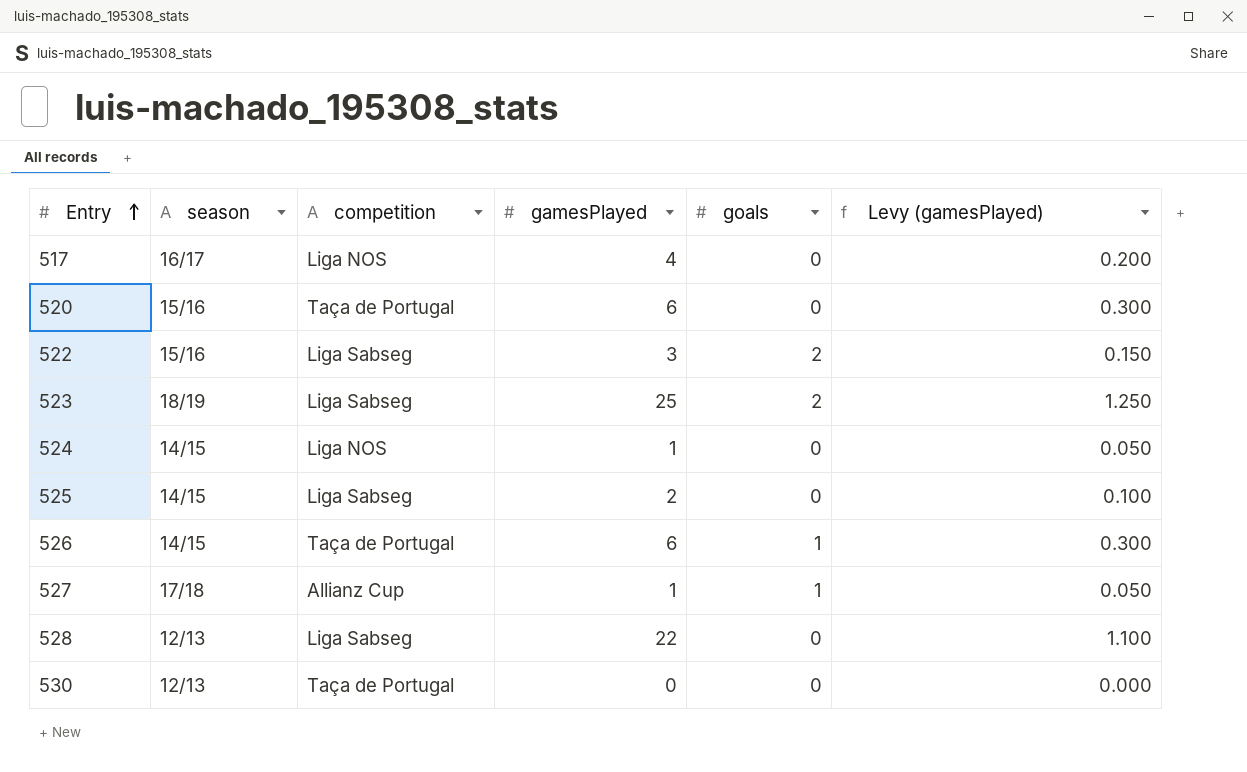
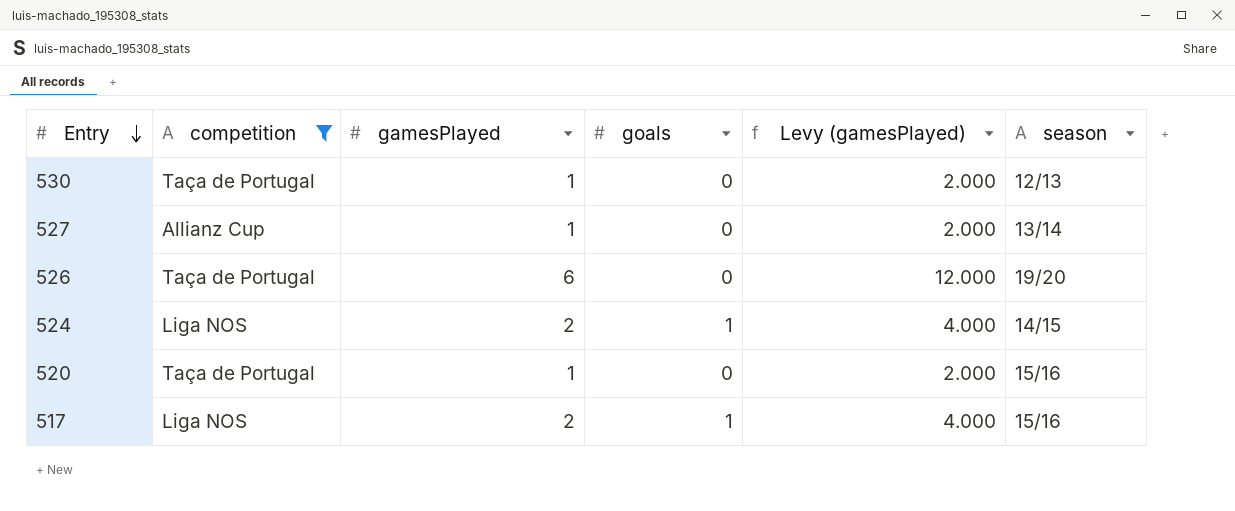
filter: none -> competition != Liga Sabseg
row order: Entry ascending -> Entry descending
column Levy (gamesPlayed) | formula: [gamesPlayed] * 0.05 -> [gamesPlayed] * 2
column season | position: 2 -> 6
530 | gamesPlayed: 0 -> 1
527 | goals: 1 -> 0
527 | season: 17/18 -> 13/14
526 | goals: 1 -> 0
526 | season: 14/15 -> 19/20
524 | gamesPlayed: 1 -> 2
524 | goals: 0 -> 1
520 | gamesPlayed: 6 -> 1
517 | gamesPlayed: 4 -> 2
517 | goals: 0 -> 1
517 | season: 16/17 -> 15/16

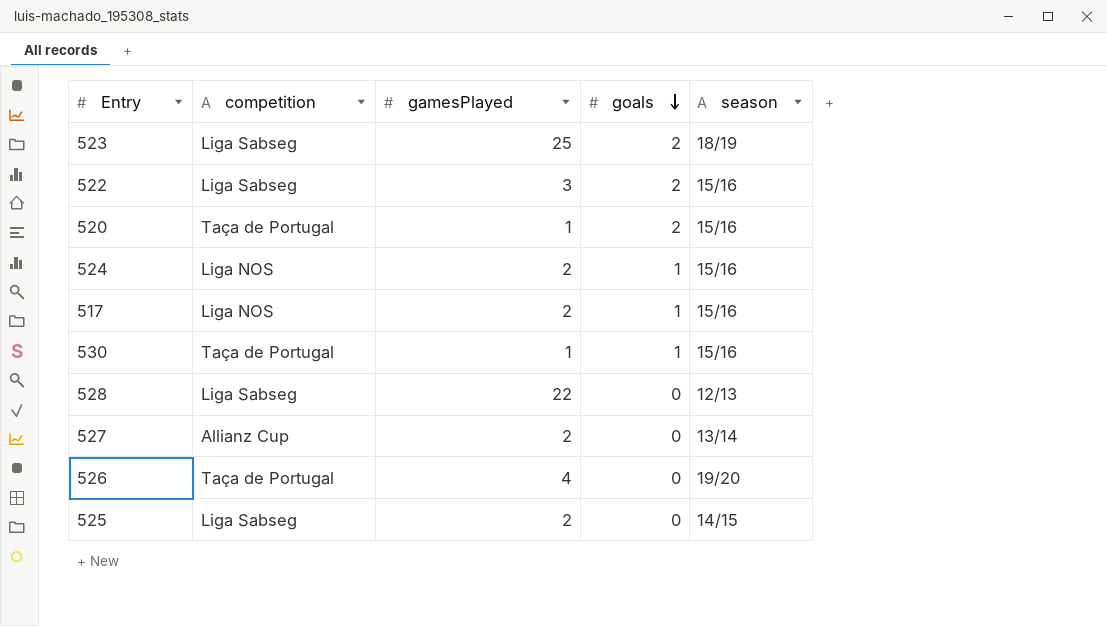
filter: competition != Liga Sabseg -> none
row order: Entry descending -> goals descending
column Levy (gamesPlayed) | formula: [gamesPlayed] * 2 -> none
520 | goals: 0 -> 2
524 | season: 14/15 -> 15/16
530 | goals: 0 -> 1
530 | season: 12/13 -> 15/16
527 | gamesPlayed: 1 -> 2
526 | gamesPlayed: 6 -> 4

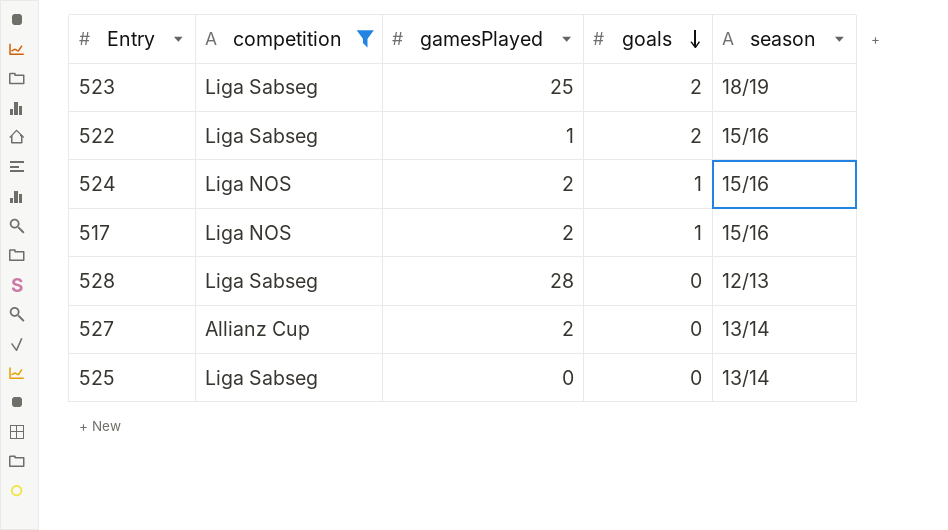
filter: none -> competition != Taça de Portugal
522 | gamesPlayed: 3 -> 1
528 | gamesPlayed: 22 -> 28
525 | gamesPlayed: 2 -> 0
525 | season: 14/15 -> 13/14

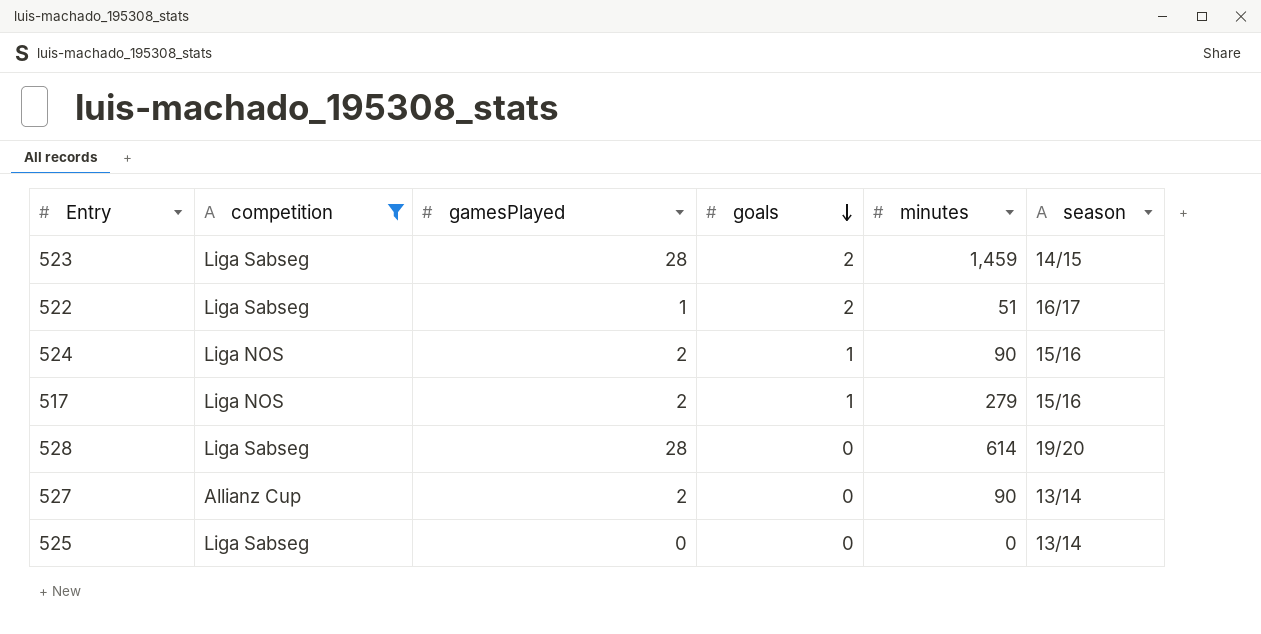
column minutes | position: none -> 5
523 | gamesPlayed: 25 -> 28
523 | season: 18/19 -> 14/15
522 | season: 15/16 -> 16/17
528 | season: 12/13 -> 19/20

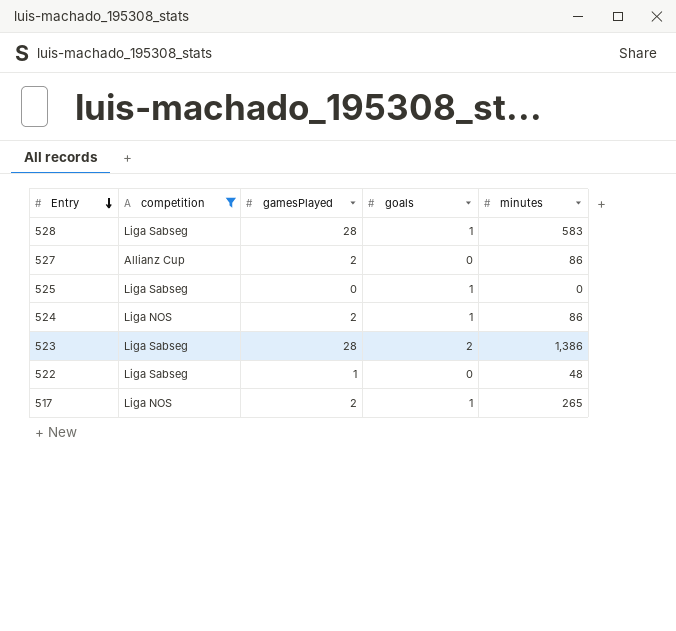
row order: goals descending -> Entry descending
column season | position: 6 -> none
528 | goals: 0 -> 1
528 | minutes: 614 -> 583
527 | minutes: 90 -> 86
525 | goals: 0 -> 1
524 | minutes: 90 -> 86
523 | minutes: 1,459 -> 1,386
522 | goals: 2 -> 0
522 | minutes: 51 -> 48
517 | minutes: 279 -> 265

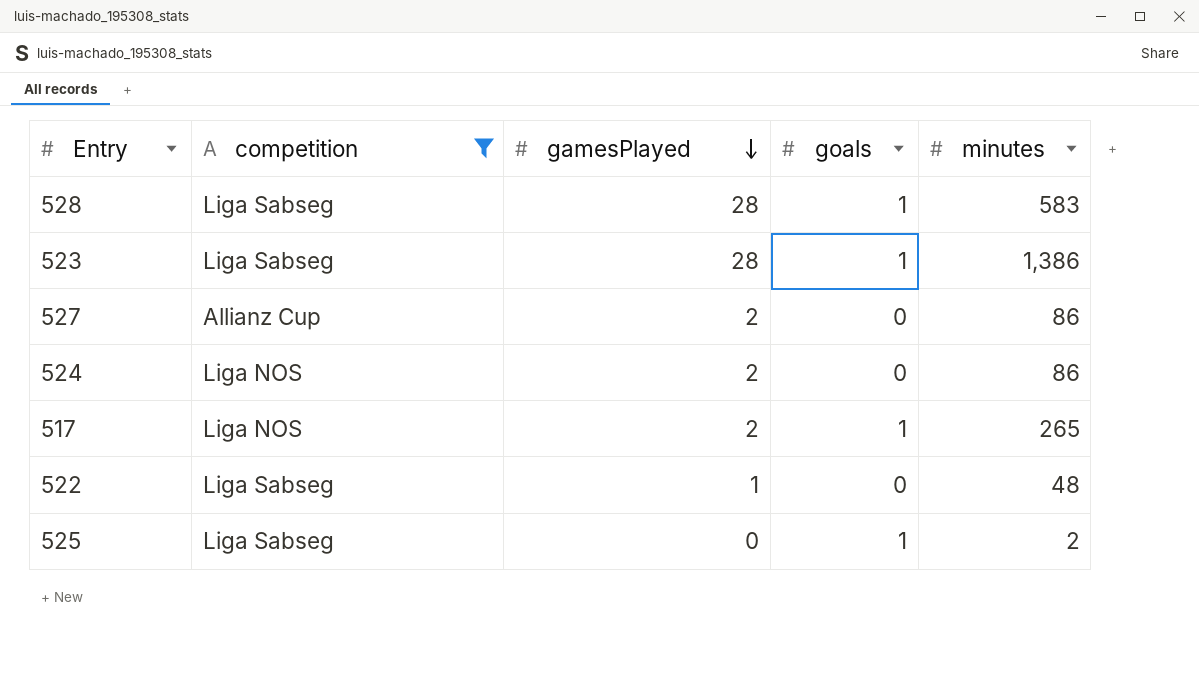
row order: Entry descending -> gamesPlayed descending
523 | goals: 2 -> 1
524 | goals: 1 -> 0
525 | minutes: 0 -> 2

